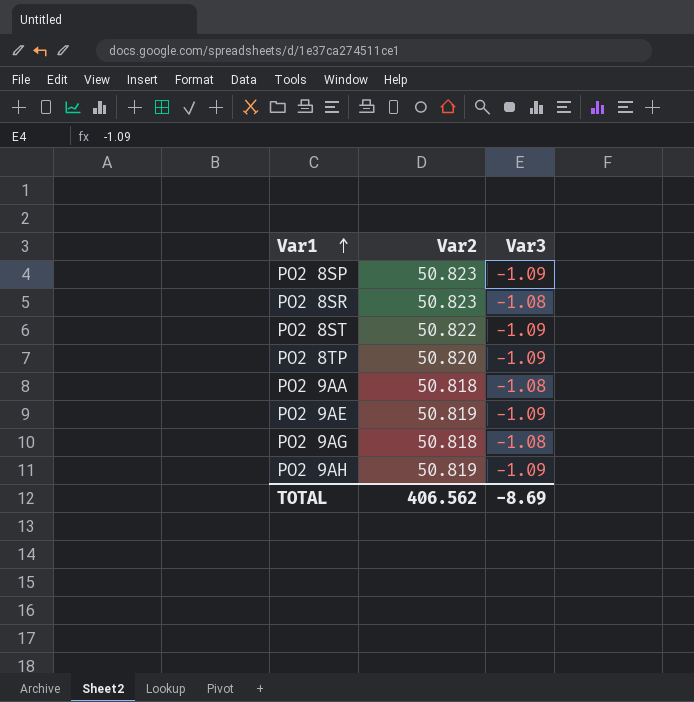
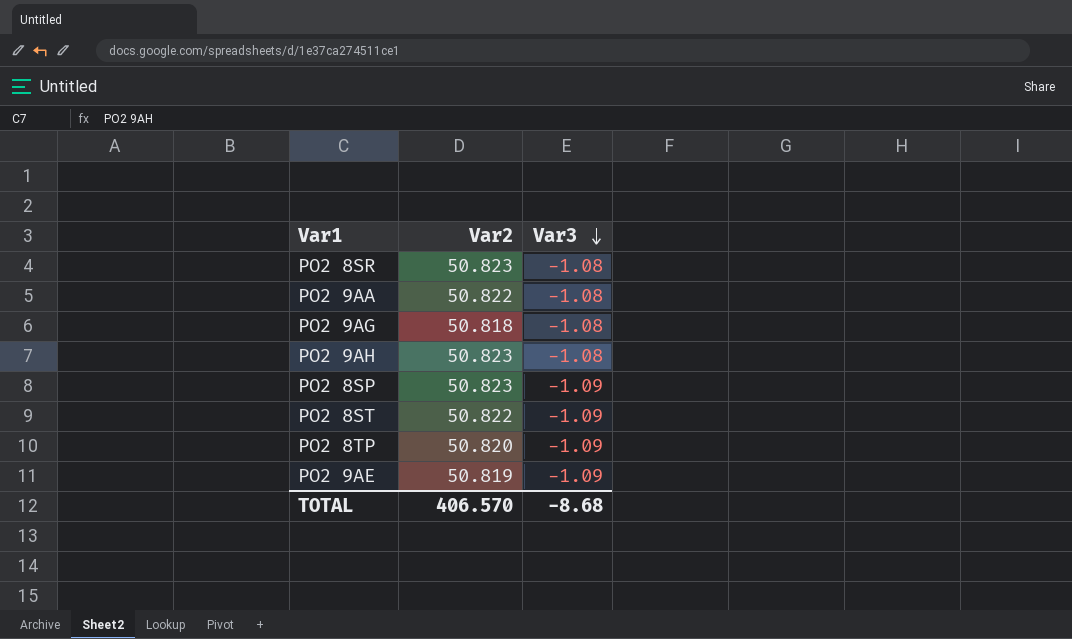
row order: Var1 ascending -> Var3 descending
PO2 9AA | Var2: 50.818 -> 50.822
PO2 9AH | Var2: 50.819 -> 50.823
PO2 9AH | Var3: -1.09 -> -1.08
TOTAL | Var2: 406.562 -> 406.570
TOTAL | Var3: -8.69 -> -8.68

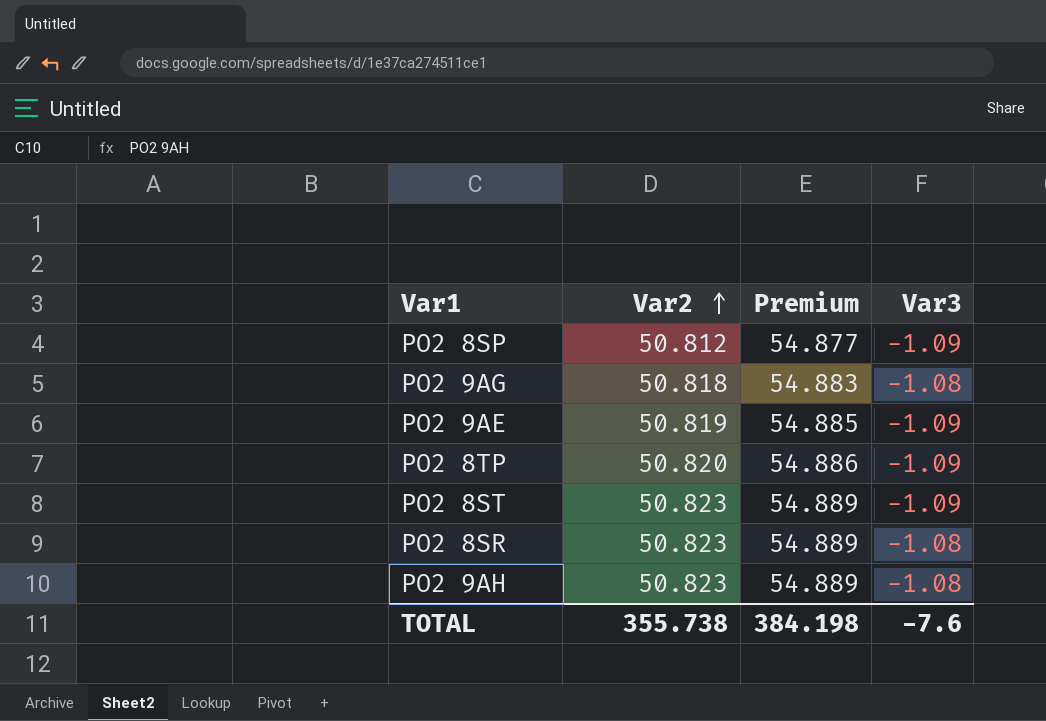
row order: Var3 descending -> Var2 ascending
column Premium | formula: none -> [Var2] * 1.08
row PO2 9AA: 50.822 | -1.08 -> none
PO2 8SP | Var2: 50.823 -> 50.812
PO2 8ST | Var2: 50.822 -> 50.823
TOTAL | Var2: 406.570 -> 355.738
TOTAL | Var3: -8.68 -> -7.6

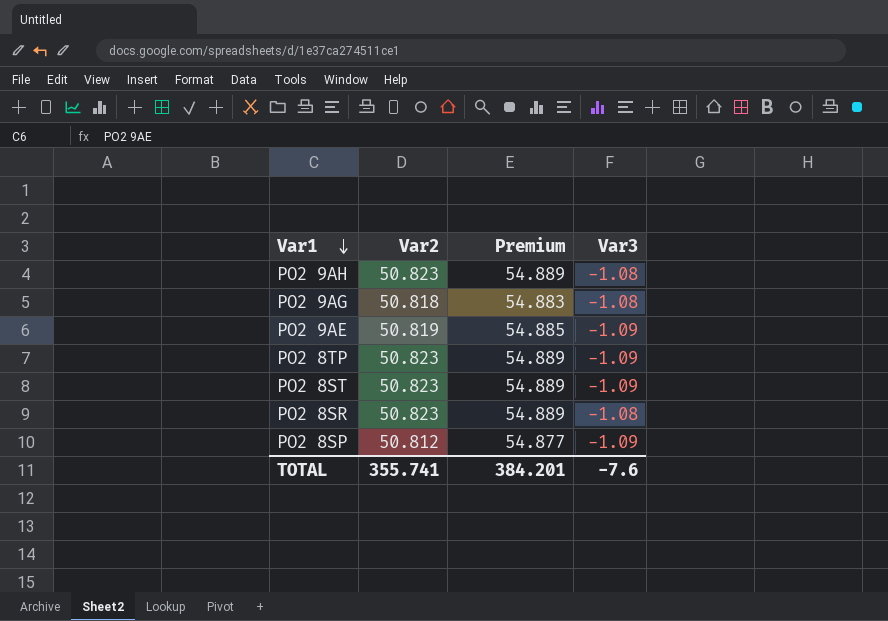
row order: Var2 ascending -> Var1 descending
PO2 8TP | Var2: 50.820 -> 50.823
PO2 8TP | Premium: 54.886 -> 54.889
TOTAL | Var2: 355.738 -> 355.741
TOTAL | Premium: 384.198 -> 384.201

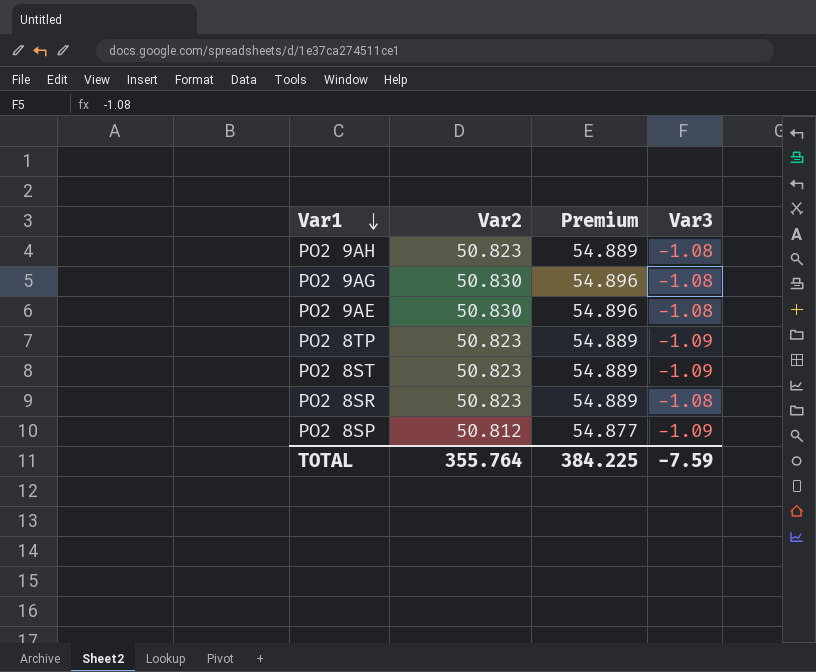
PO2 9AG | Var2: 50.818 -> 50.830
PO2 9AG | Premium: 54.883 -> 54.896
PO2 9AE | Var2: 50.819 -> 50.830
PO2 9AE | Premium: 54.885 -> 54.896
PO2 9AE | Var3: -1.09 -> -1.08
TOTAL | Var2: 355.741 -> 355.764
TOTAL | Premium: 384.201 -> 384.225
TOTAL | Var3: -7.6 -> -7.59

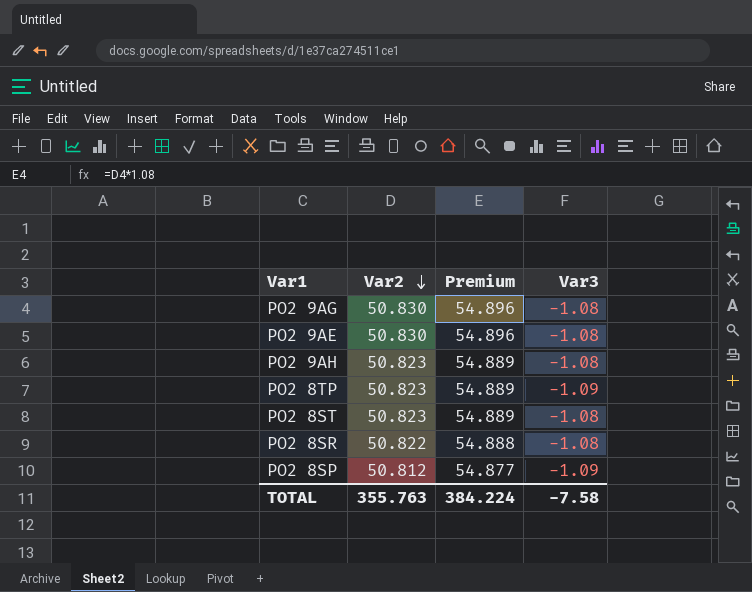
row order: Var1 descending -> Var2 descending
PO2 8ST | Var3: -1.09 -> -1.08
PO2 8SR | Var2: 50.823 -> 50.822
PO2 8SR | Premium: 54.889 -> 54.888
TOTAL | Var2: 355.764 -> 355.763
TOTAL | Premium: 384.225 -> 384.224
TOTAL | Var3: -7.59 -> -7.58

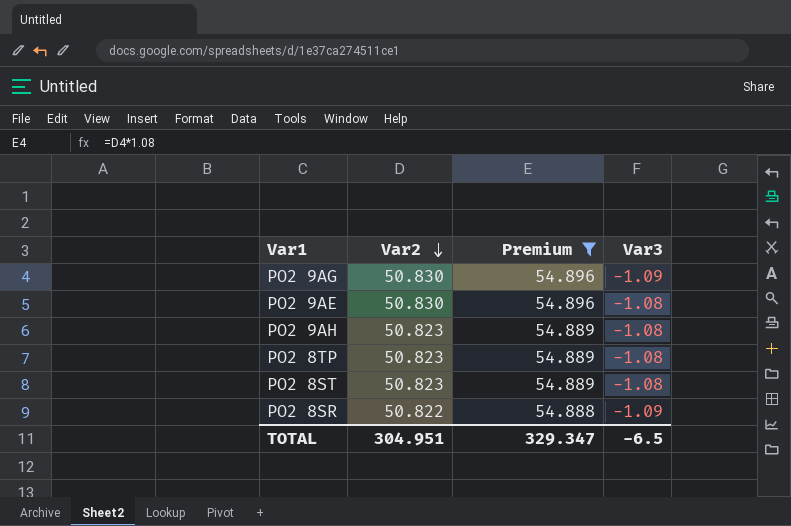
filter: none -> Premium != 54.877
PO2 9AG | Var3: -1.08 -> -1.09
PO2 8TP | Var3: -1.09 -> -1.08
PO2 8SR | Var3: -1.08 -> -1.09
TOTAL | Var2: 355.763 -> 304.951
TOTAL | Premium: 384.224 -> 329.347
TOTAL | Var3: -7.58 -> -6.5

